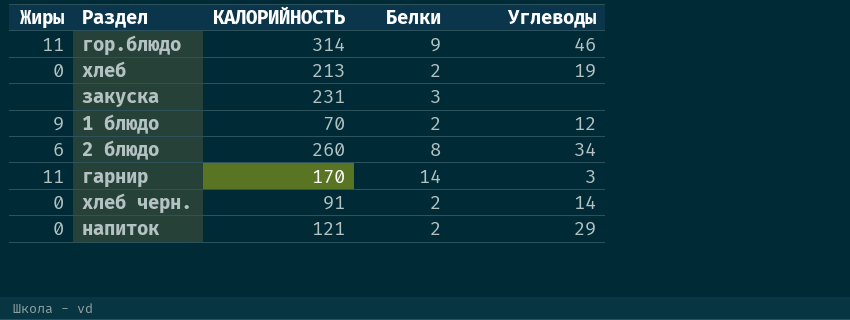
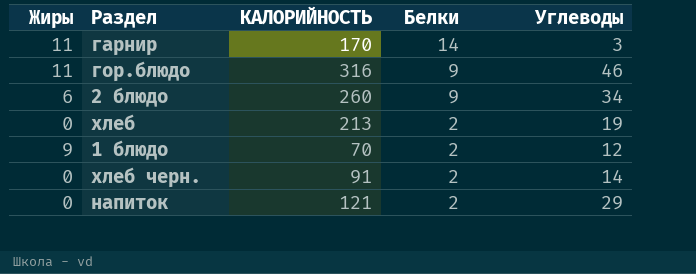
row order: none -> Белки descending
row закуска: none | 231 | 3 | none -> none
гор.блюдо | КАЛОРИЙНОСТЬ: 314 -> 316
2 блюдо | Белки: 8 -> 9

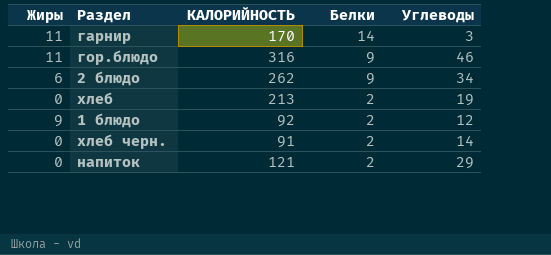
2 блюдо | КАЛОРИЙНОСТЬ: 260 -> 262
1 блюдо | КАЛОРИЙНОСТЬ: 70 -> 92

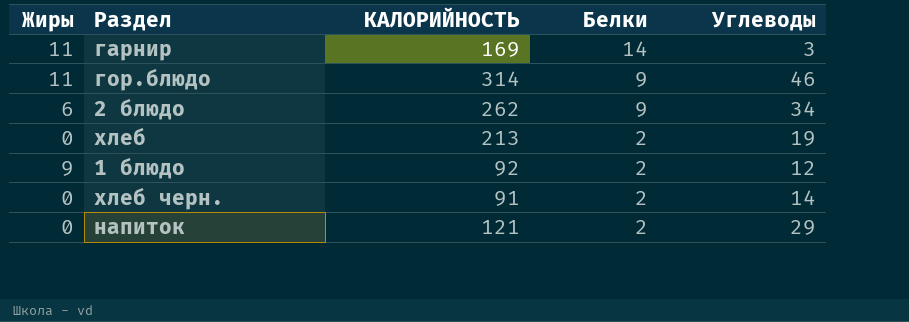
гарнир | КАЛОРИЙНОСТЬ: 170 -> 169
гор.блюдо | КАЛОРИЙНОСТЬ: 316 -> 314

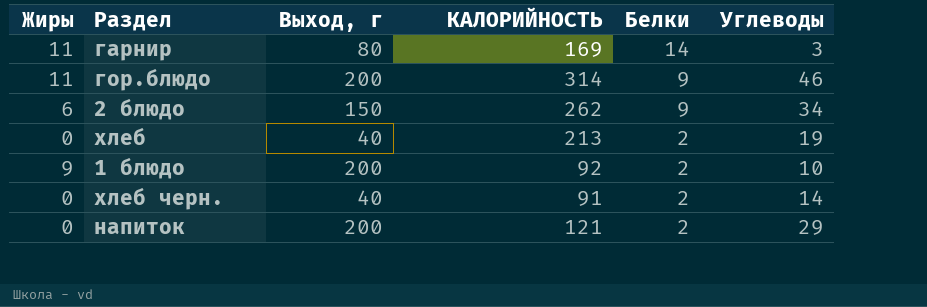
column Выход, г | position: none -> 3
1 блюдо | Углеводы: 12 -> 10

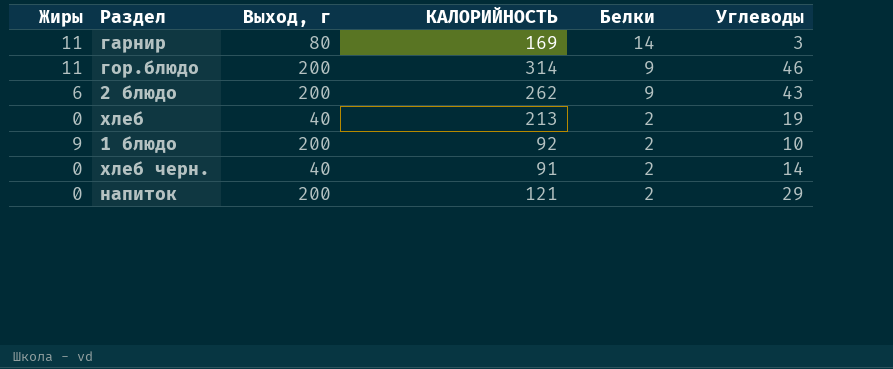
2 блюдо | Выход, г: 150 -> 200
2 блюдо | Углеводы: 34 -> 43

